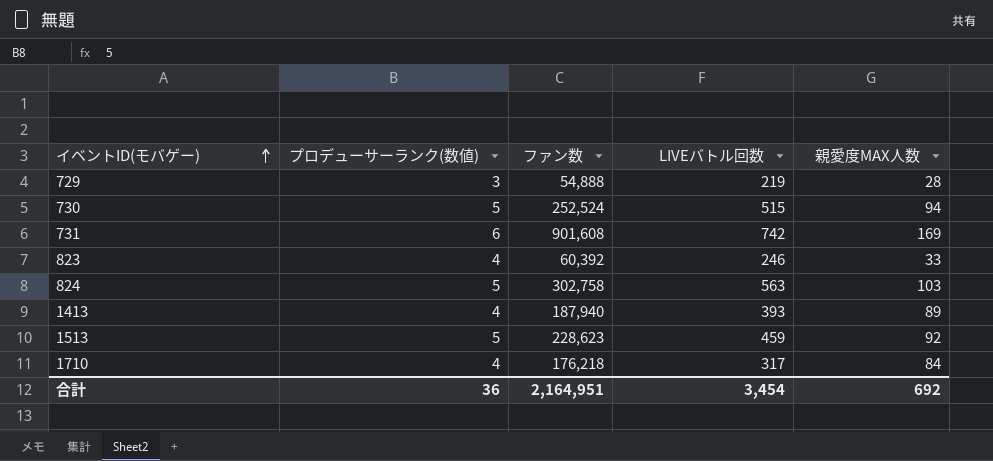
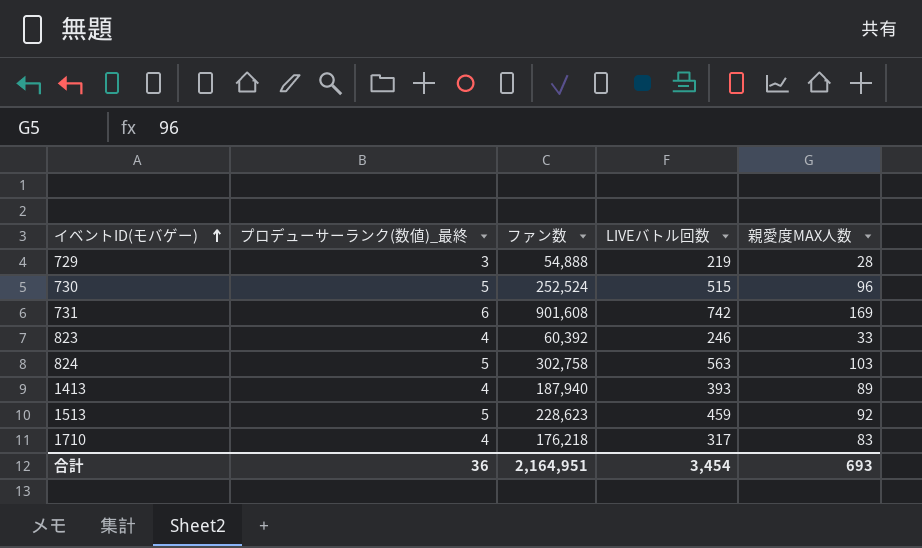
column name: プロデューサーランク(数値) -> プロデューサーランク(数値)_最終
730 | 親愛度MAX人数: 94 -> 96
1710 | 親愛度MAX人数: 84 -> 83
合計 | 親愛度MAX人数: 692 -> 693

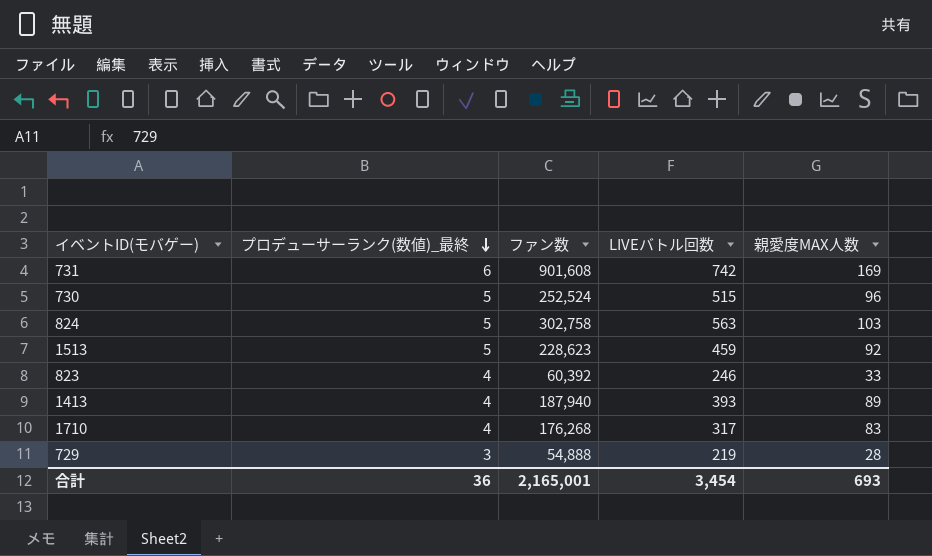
row order: イベントID(モバゲー) ascending -> プロデューサーランク(数値)_最終 descending
1710 | ファン数: 176,218 -> 176,268
合計 | ファン数: 2,164,951 -> 2,165,001

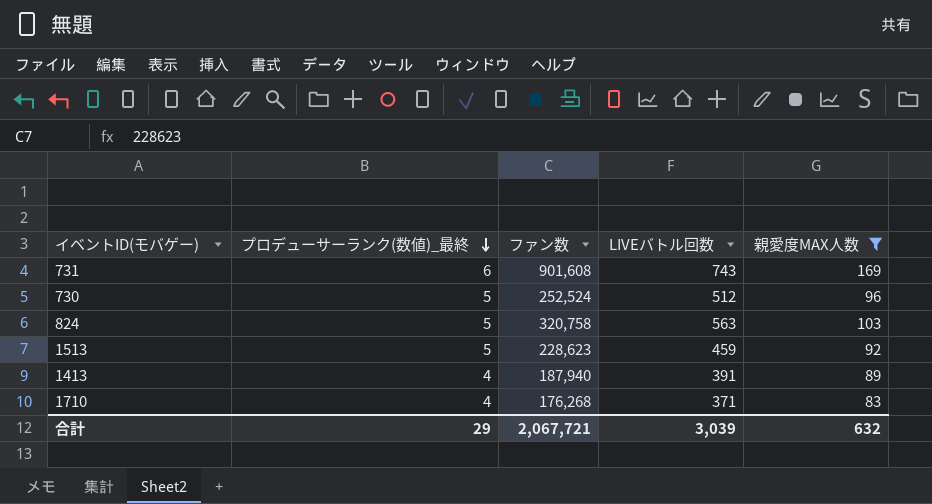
filter: none -> 親愛度MAX人数 >= 83
731 | LIVEバトル回数: 742 -> 743
730 | LIVEバトル回数: 515 -> 512
824 | ファン数: 302,758 -> 320,758
1413 | LIVEバトル回数: 393 -> 391
1710 | LIVEバトル回数: 317 -> 371
合計 | プロデューサーランク(数値)_最終: 36 -> 29
合計 | ファン数: 2,165,001 -> 2,067,721
合計 | LIVEバトル回数: 3,454 -> 3,039
合計 | 親愛度MAX人数: 693 -> 632

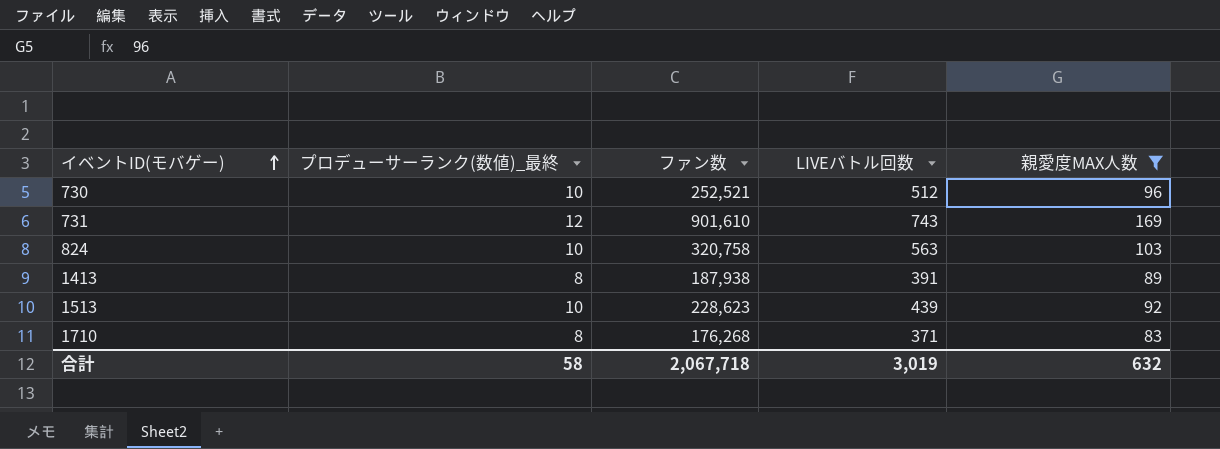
row order: プロデューサーランク(数値)_最終 descending -> イベントID(モバゲー) ascending
730 | プロデューサーランク(数値)_最終: 5 -> 10
730 | ファン数: 252,524 -> 252,521
731 | プロデューサーランク(数値)_最終: 6 -> 12
731 | ファン数: 901,608 -> 901,610
824 | プロデューサーランク(数値)_最終: 5 -> 10
1413 | プロデューサーランク(数値)_最終: 4 -> 8
1413 | ファン数: 187,940 -> 187,938
1513 | プロデューサーランク(数値)_最終: 5 -> 10
1513 | LIVEバトル回数: 459 -> 439
1710 | プロデューサーランク(数値)_最終: 4 -> 8
合計 | プロデューサーランク(数値)_最終: 29 -> 58
合計 | ファン数: 2,067,721 -> 2,067,718
合計 | LIVEバトル回数: 3,039 -> 3,019

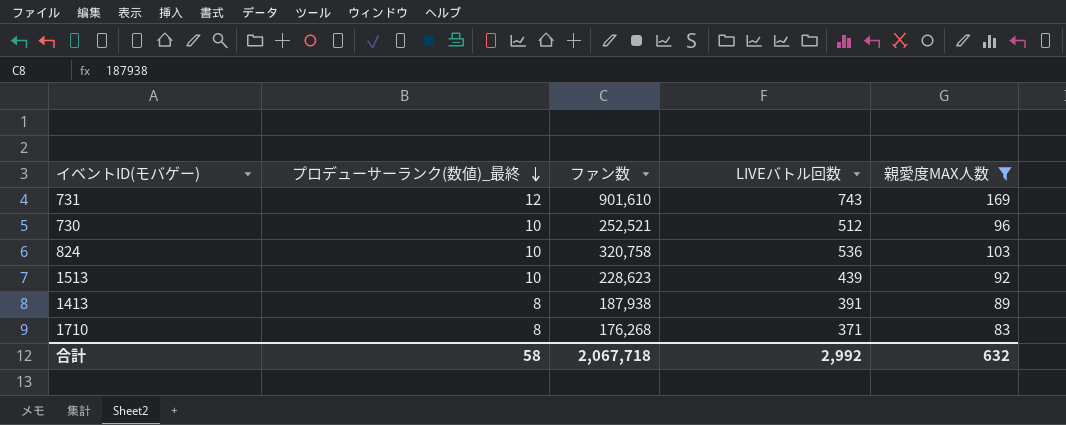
row order: イベントID(モバゲー) ascending -> プロデューサーランク(数値)_最終 descending
824 | LIVEバトル回数: 563 -> 536
合計 | LIVEバトル回数: 3,019 -> 2,992

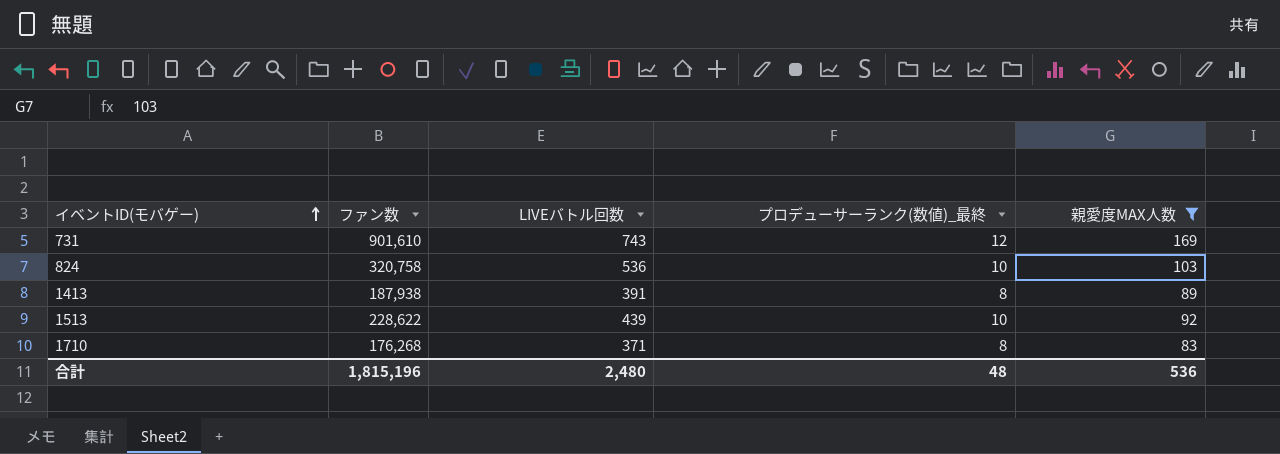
row order: プロデューサーランク(数値)_最終 descending -> イベントID(モバゲー) ascending
column プロデューサーランク(数値)_最終 | position: 2 -> 4
row 730: 10 | 252,521 | 512 | 96 -> none
1513 | ファン数: 228,623 -> 228,622
合計 | ファン数: 2,067,718 -> 1,815,196
合計 | LIVEバトル回数: 2,992 -> 2,480
合計 | プロデューサーランク(数値)_最終: 58 -> 48
合計 | 親愛度MAX人数: 632 -> 536

